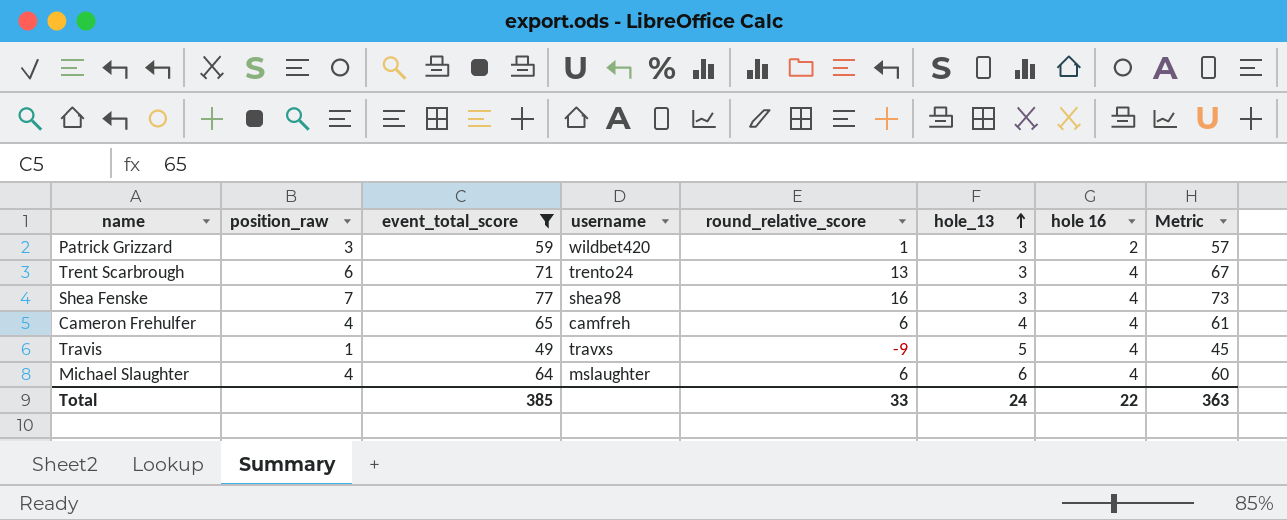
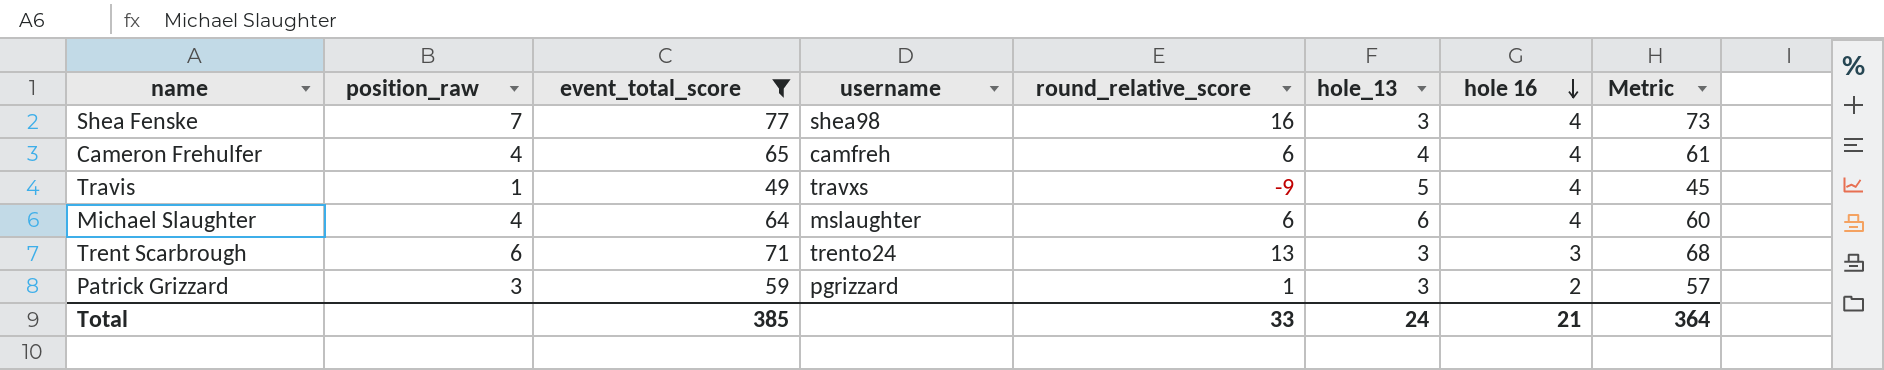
row order: hole_13 ascending -> hole 16 descending
Trent Scarbrough | hole 16: 4 -> 3
Trent Scarbrough | Metric: 67 -> 68
Patrick Grizzard | username: wildbet420 -> pgrizzard
Total | hole 16: 22 -> 21
Total | Metric: 363 -> 364

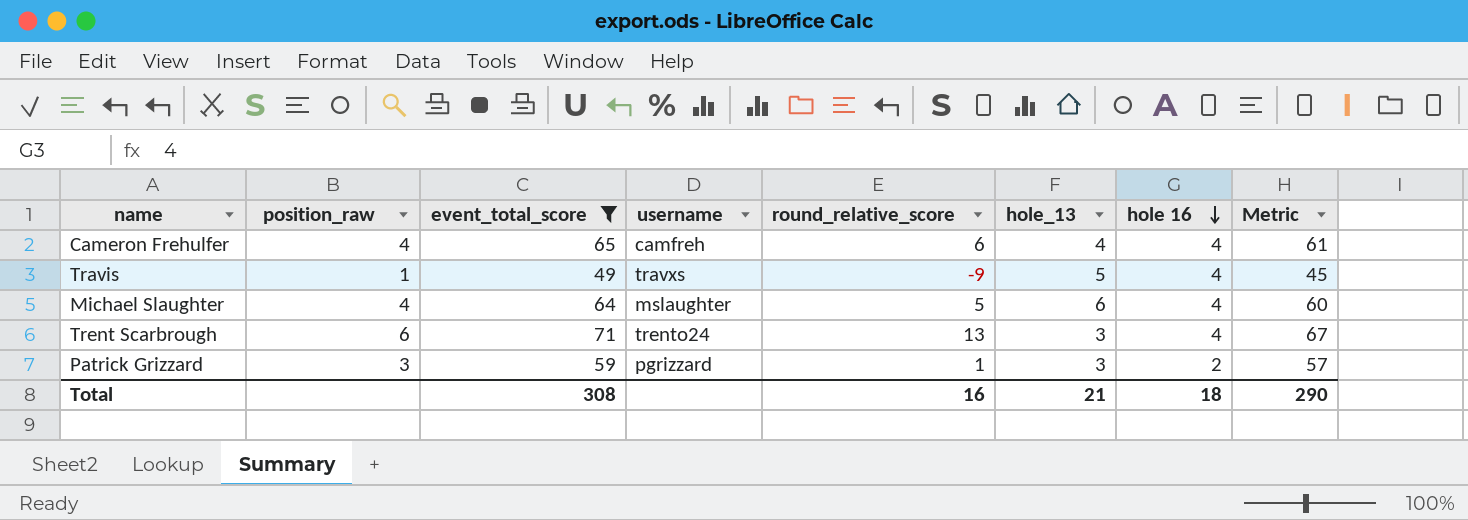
row Shea Fenske: 7 | 77 | shea98 | 16 | 3 | 4 | 73 -> none
Michael Slaughter | round_relative_score: 6 -> 5
Trent Scarbrough | hole 16: 3 -> 4
Trent Scarbrough | Metric: 68 -> 67
Total | event_total_score: 385 -> 308
Total | round_relative_score: 33 -> 16
Total | hole_13: 24 -> 21
Total | hole 16: 21 -> 18
Total | Metric: 364 -> 290

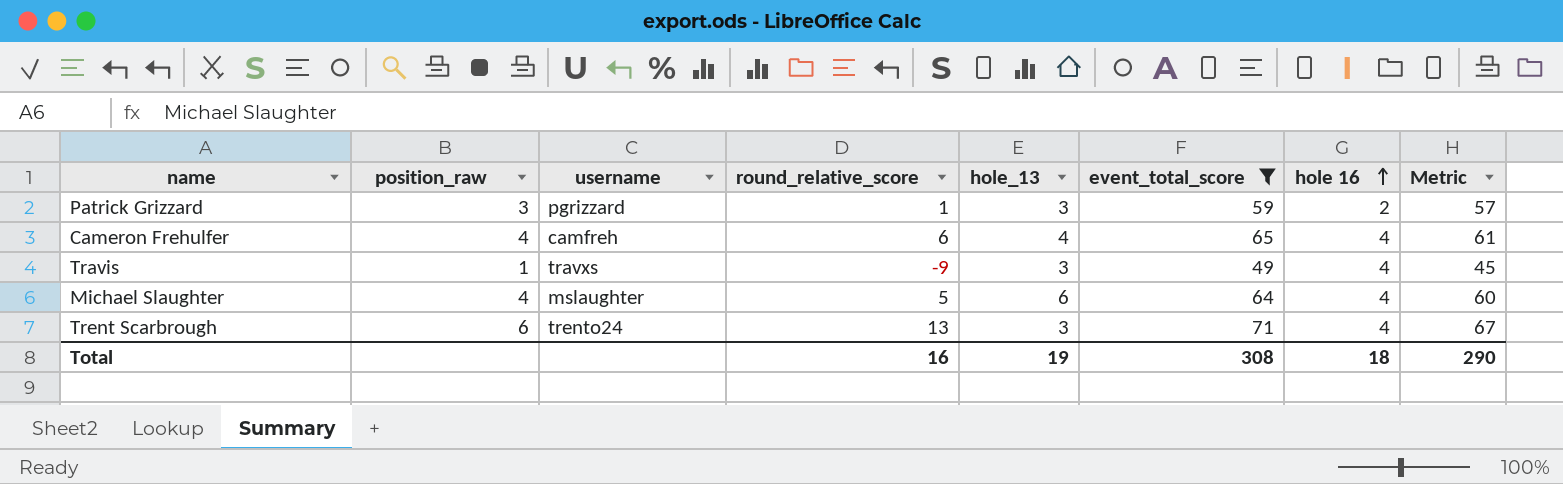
row order: hole 16 descending -> hole 16 ascending
column event_total_score | position: 3 -> 6
Travis | hole_13: 5 -> 3
Total | hole_13: 21 -> 19

